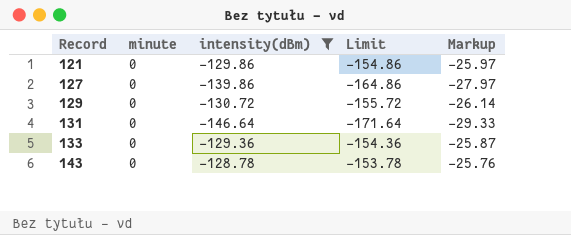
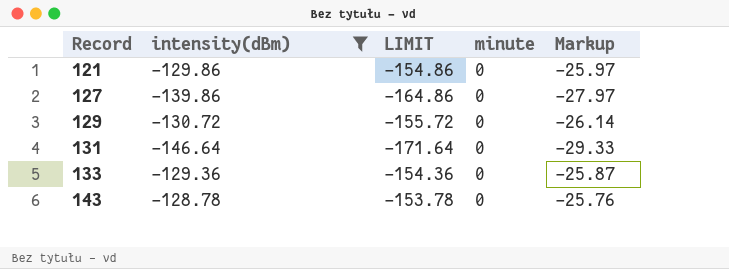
column name: Limit -> LIMIT
column minute | position: 2 -> 4

